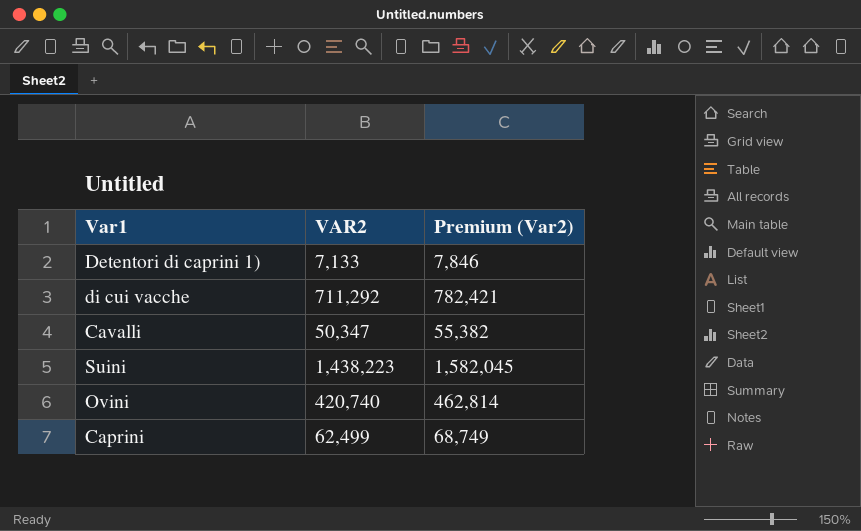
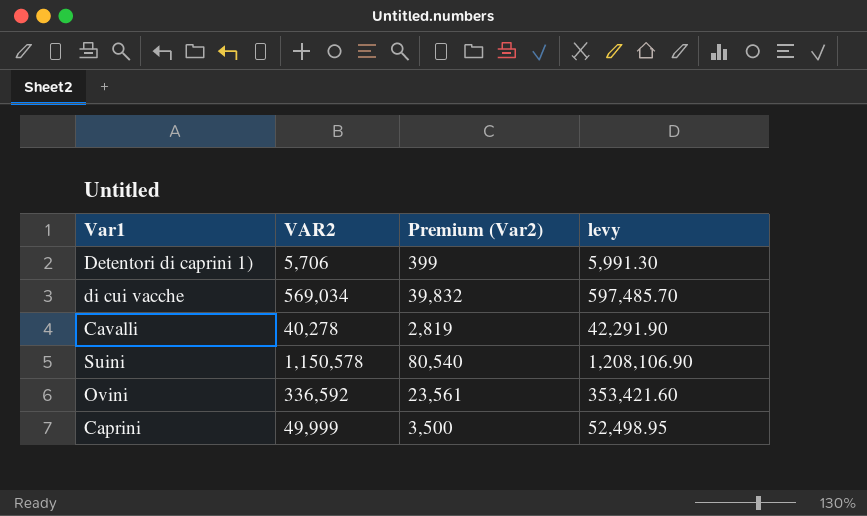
column Premium (Var2) | formula: [VAR2] * 1.1 -> [VAR2] * 0.07
column levy | formula: none -> [VAR2] * 1.05
Detentori di caprini 1) | VAR2: 7,133 -> 5,706
di cui vacche | VAR2: 711,292 -> 569,034
Cavalli | VAR2: 50,347 -> 40,278
Suini | VAR2: 1,438,223 -> 1,150,578
Ovini | VAR2: 420,740 -> 336,592
Caprini | VAR2: 62,499 -> 49,999

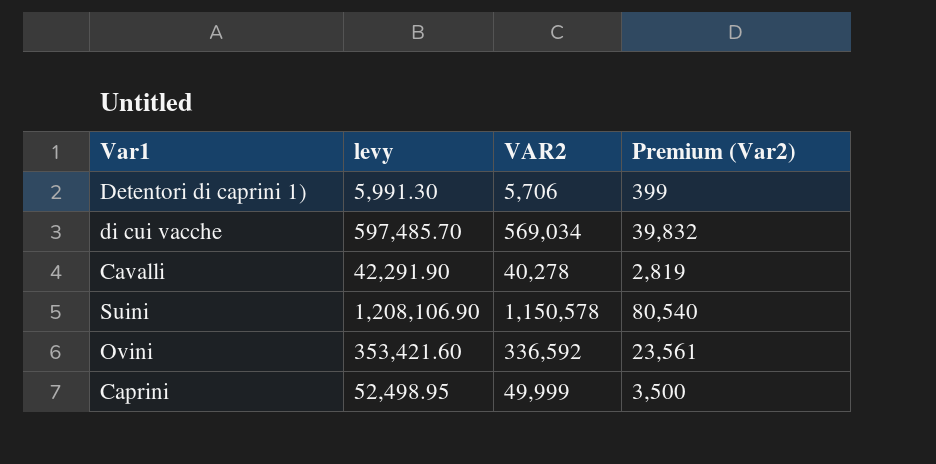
column levy | position: 4 -> 2

